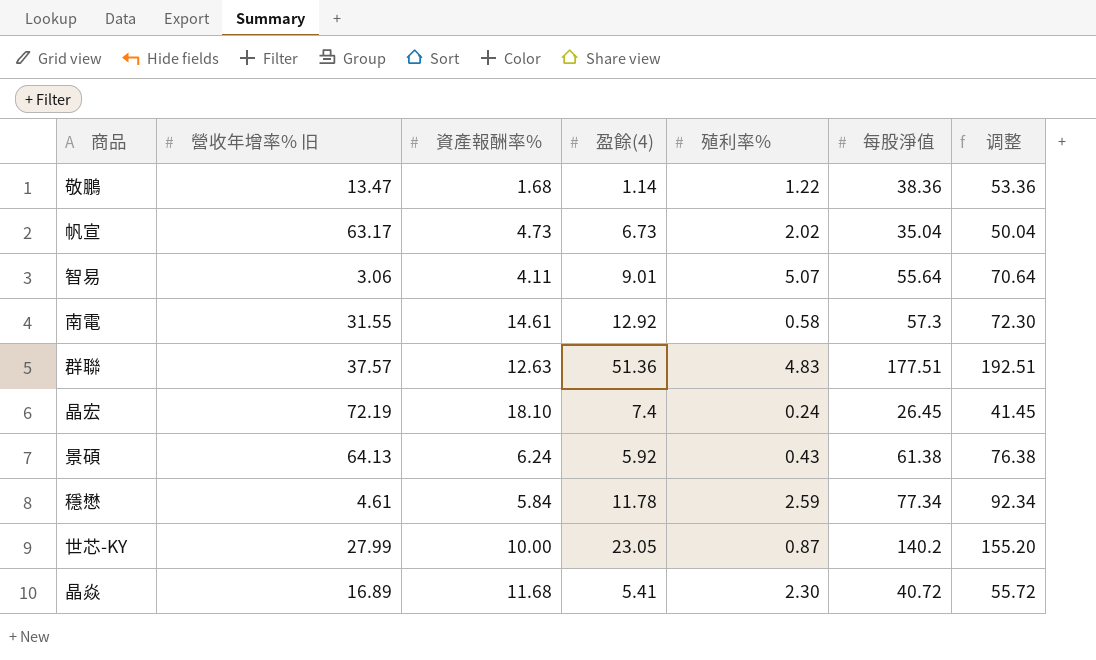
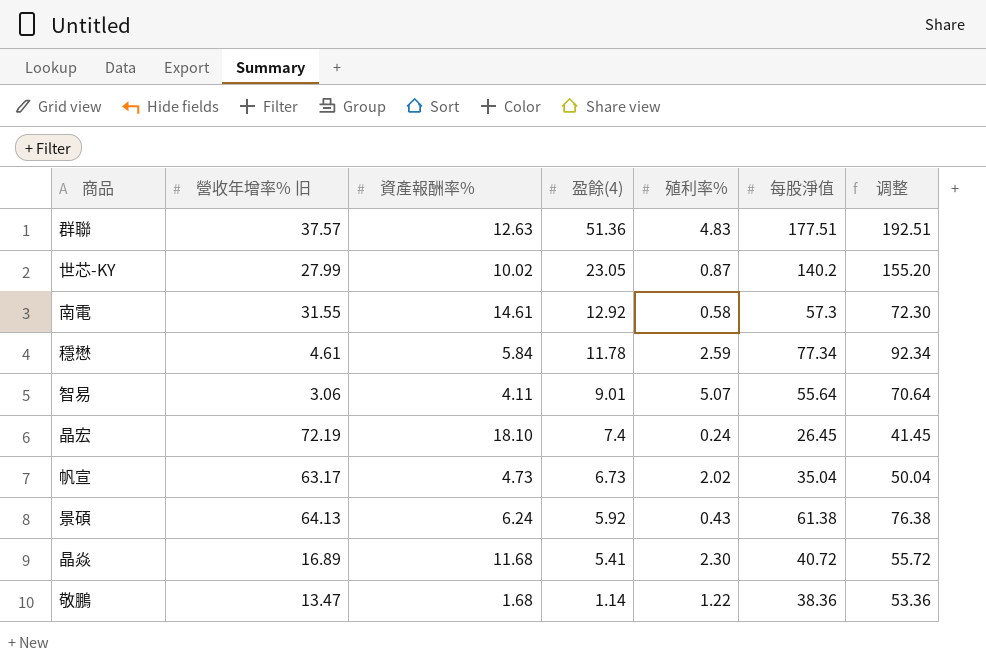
row order: none -> 盈餘(4) descending
世芯-KY | 資產報酬率%: 10.00 -> 10.02

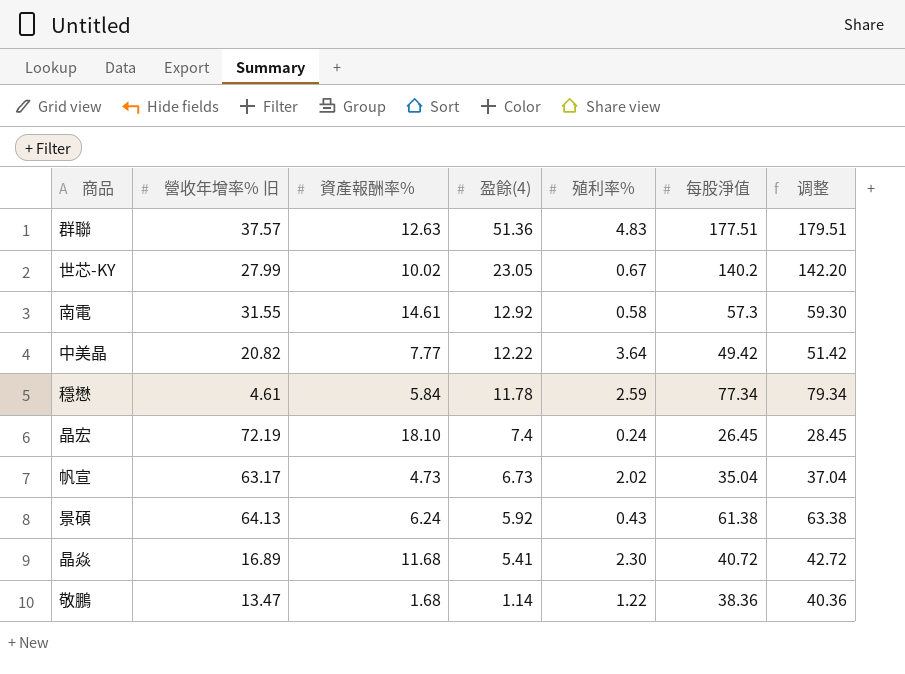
column 调整 | formula: [每股淨值] + 15 -> [每股淨值] + 2
row 智易: 3.06 | 4.11 | 9.01 | 5.07 | 55.64 | 70.64 -> none
世芯-KY | 殖利率%: 0.87 -> 0.67
row 中美晶: none -> 20.82 | 7.77 | 12.22 | 3.64 | 49.42 | 51.42

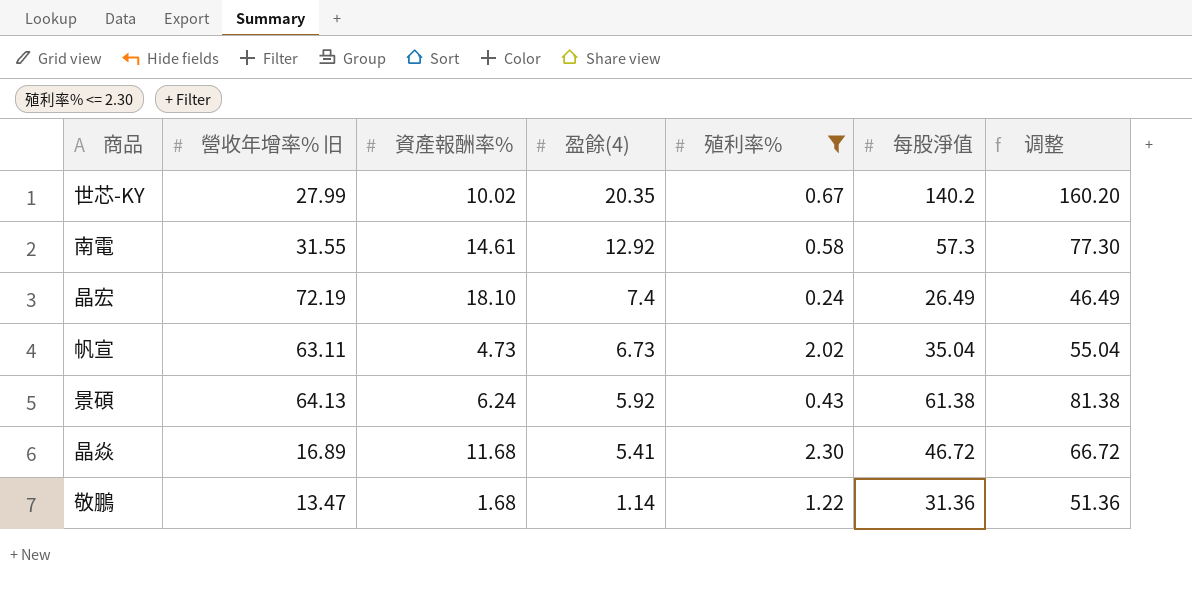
filter: none -> 殖利率% <= 2.30
column 调整 | formula: [每股淨值] + 2 -> [每股淨值] + 20
世芯-KY | 盈餘(4): 23.05 -> 20.35
晶宏 | 每股淨值: 26.45 -> 26.49
帆宣 | 營收年增率% 旧: 63.17 -> 63.11
晶焱 | 每股淨值: 40.72 -> 46.72
敬鵬 | 每股淨值: 38.36 -> 31.36

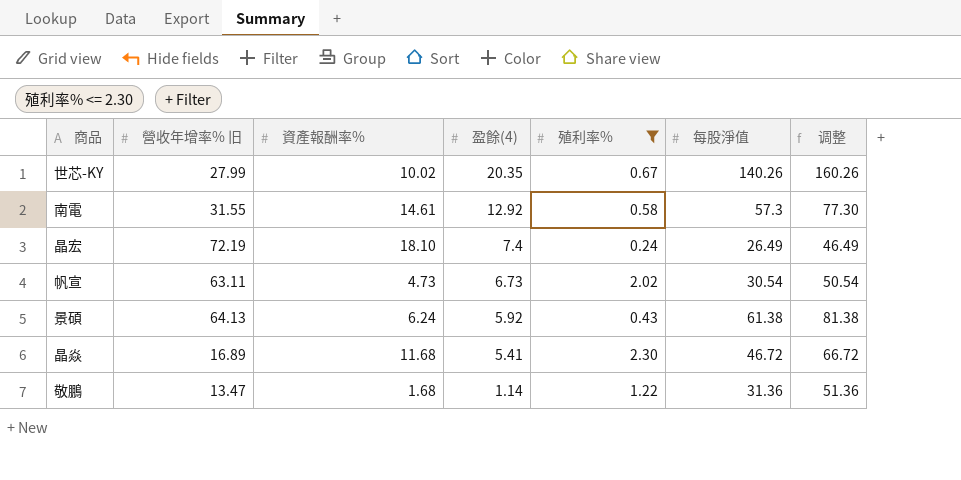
世芯-KY | 每股淨值: 140.2 -> 140.26
世芯-KY | 调整: 160.20 -> 160.26
帆宣 | 每股淨值: 35.04 -> 30.54
帆宣 | 调整: 55.04 -> 50.54

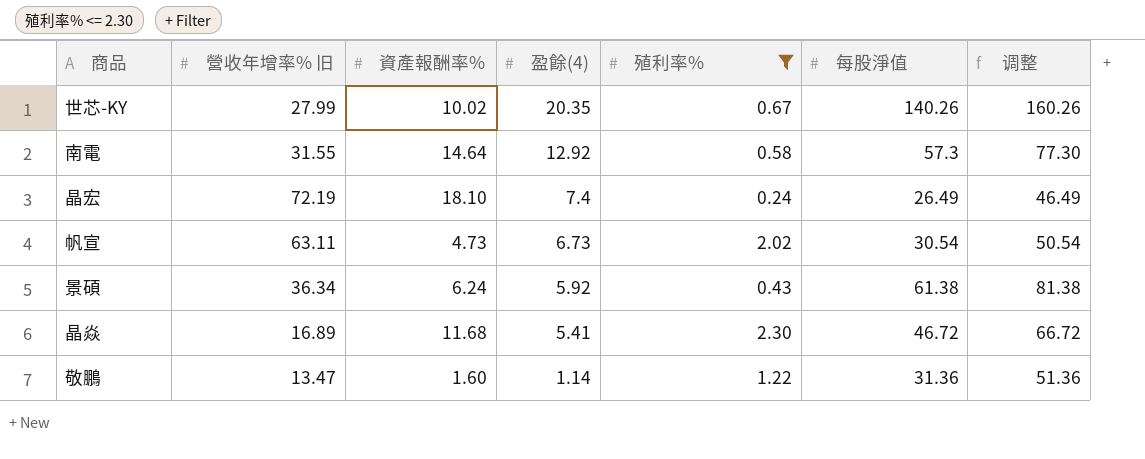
南電 | 資產報酬率%: 14.61 -> 14.64
景碩 | 營收年增率% 旧: 64.13 -> 36.34
敬鵬 | 資產報酬率%: 1.68 -> 1.60

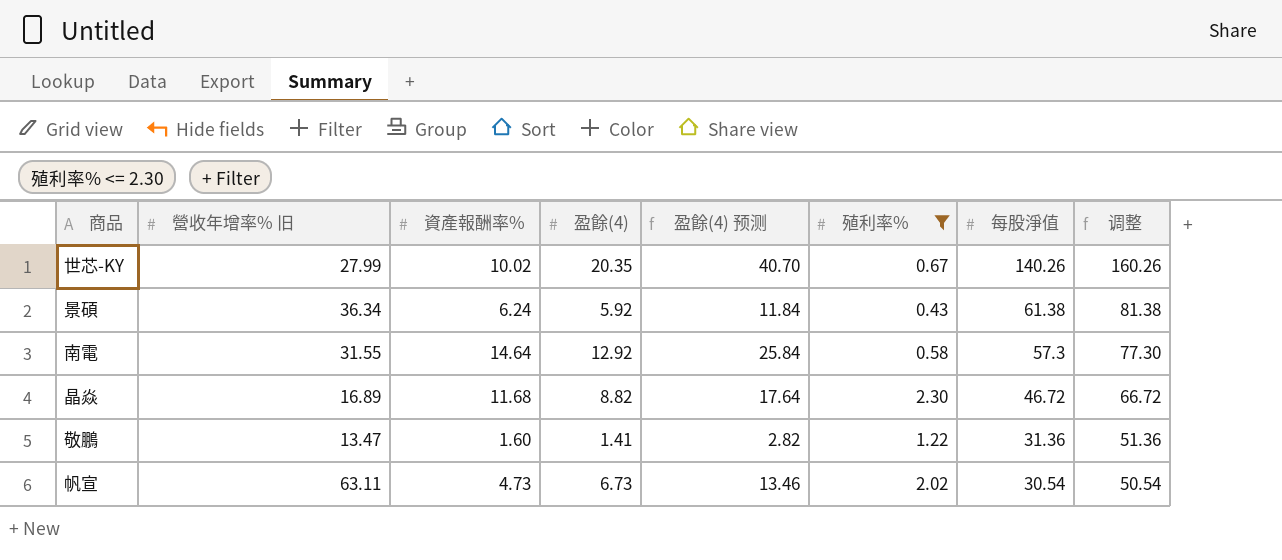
row order: 盈餘(4) descending -> 每股淨值 descending
column 盈餘(4) 预测 | formula: none -> [盈餘(4)] * 2
row 晶宏: 72.19 | 18.10 | 7.4 | 0.24 | 26.49 | 46.49 -> none
晶焱 | 盈餘(4): 5.41 -> 8.82
敬鵬 | 盈餘(4): 1.14 -> 1.41

